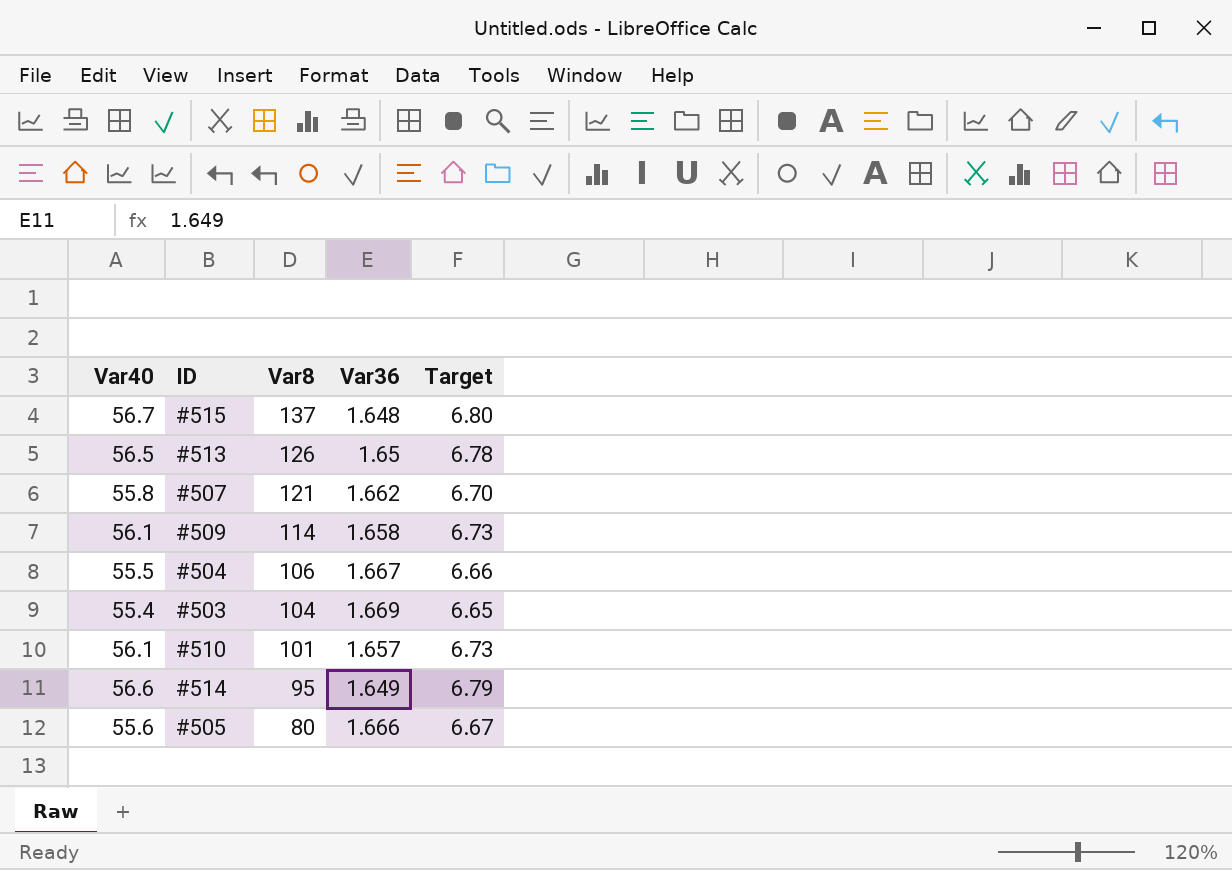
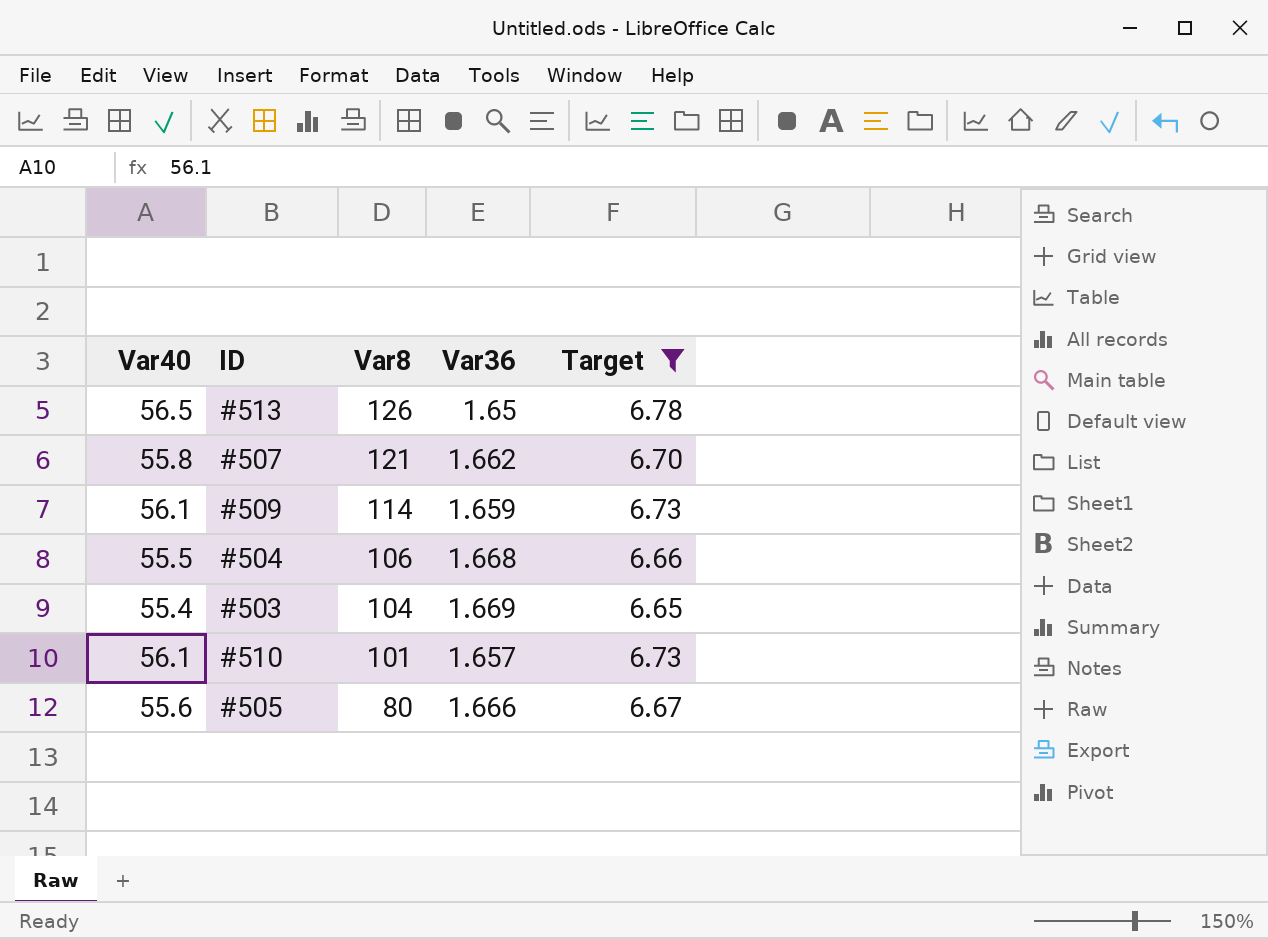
filter: none -> Target <= 6.78
#509 | Var36: 1.658 -> 1.659
#504 | Var36: 1.667 -> 1.668

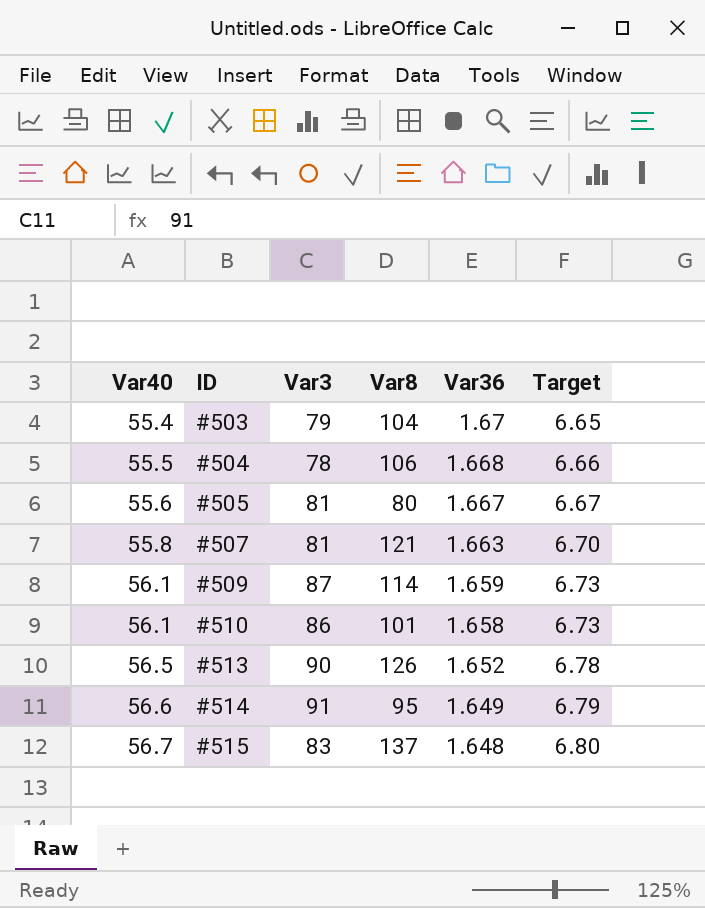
filter: Target <= 6.78 -> none
row order: Var8 descending -> Var40 ascending
column Var3 | position: none -> 3
#503 | Var36: 1.669 -> 1.67
#505 | Var36: 1.666 -> 1.667
#507 | Var36: 1.662 -> 1.663
#510 | Var36: 1.657 -> 1.658
#513 | Var36: 1.65 -> 1.652

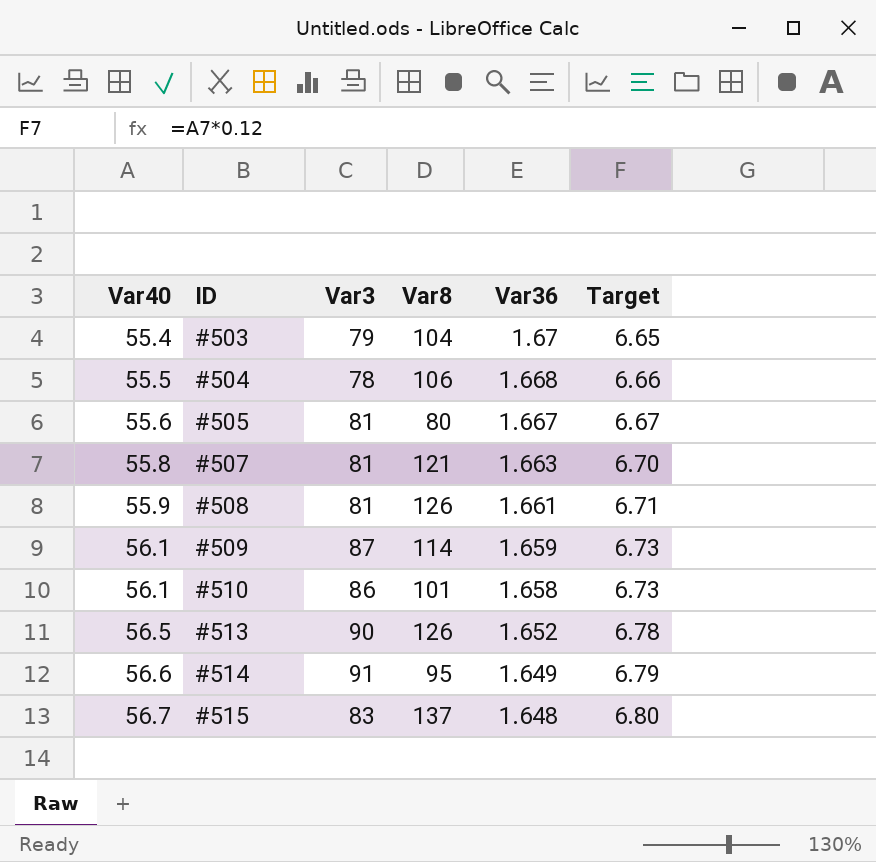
row #508: none -> 55.9 | 81 | 126 | 1.661 | 6.71

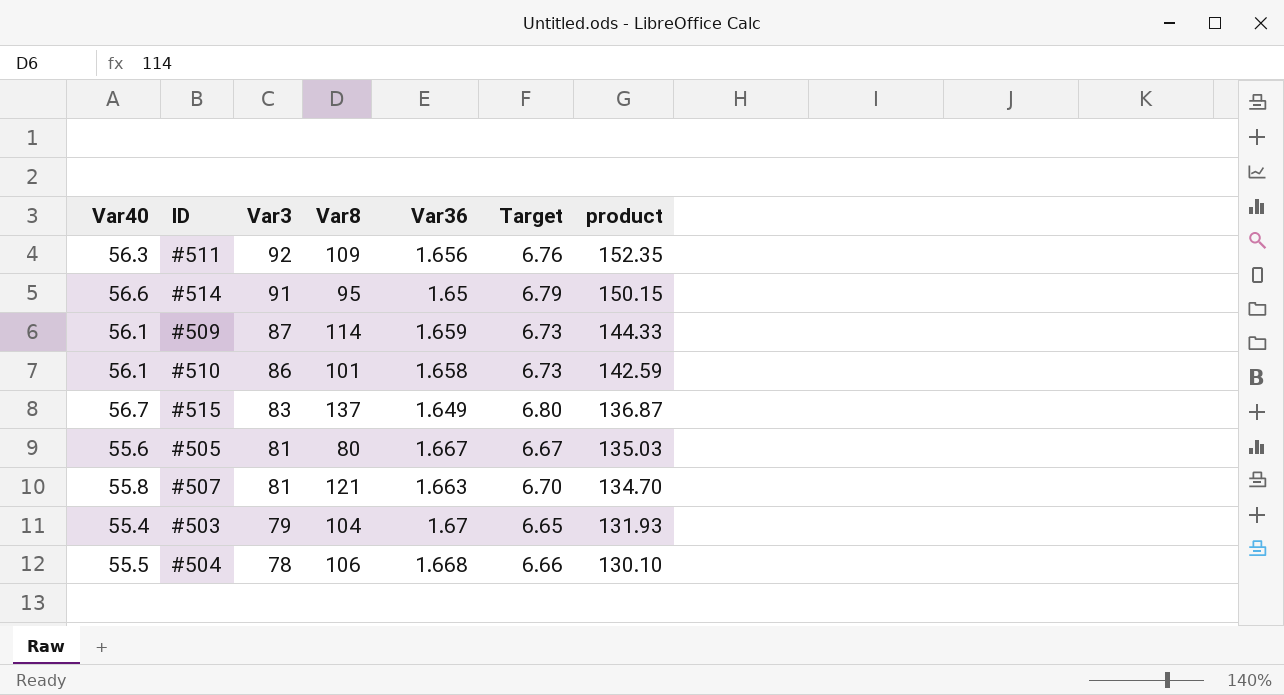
row order: Var40 ascending -> Var3 descending
column product | formula: none -> [Var3] * [Var36]
row #508: 55.9 | 81 | 126 | 1.661 | 6.71 -> none
row #513: 56.5 | 90 | 126 | 1.652 | 6.78 -> none
row #511: none -> 56.3 | 92 | 109 | 1.656 | 6.76 | 152.35
#514 | Var36: 1.649 -> 1.65
#515 | Var36: 1.648 -> 1.649

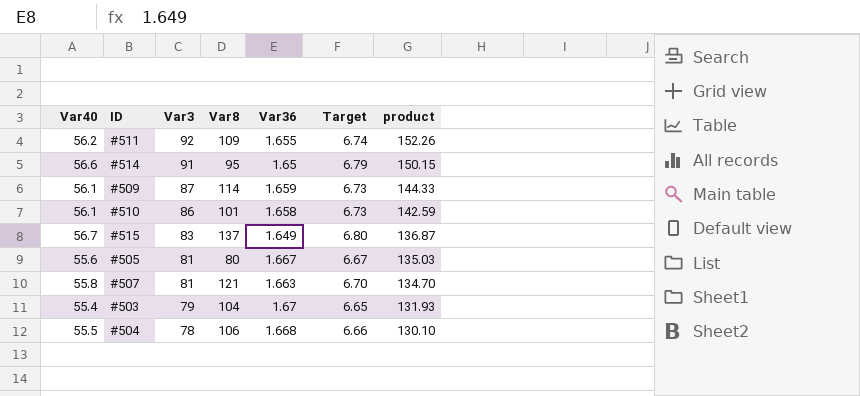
#511 | Var40: 56.3 -> 56.2
#511 | Var36: 1.656 -> 1.655
#511 | Target: 6.76 -> 6.74
#511 | product: 152.35 -> 152.26

